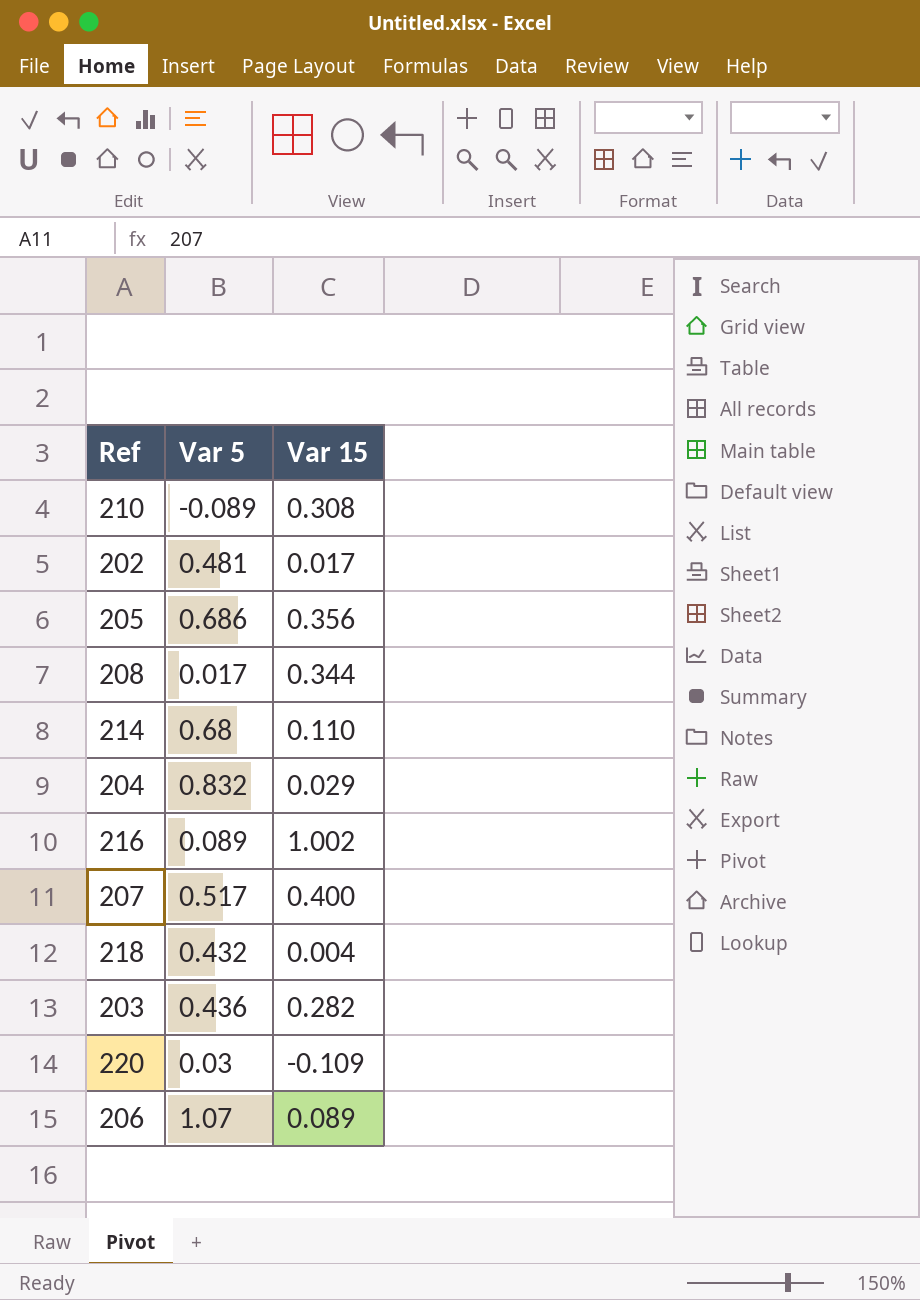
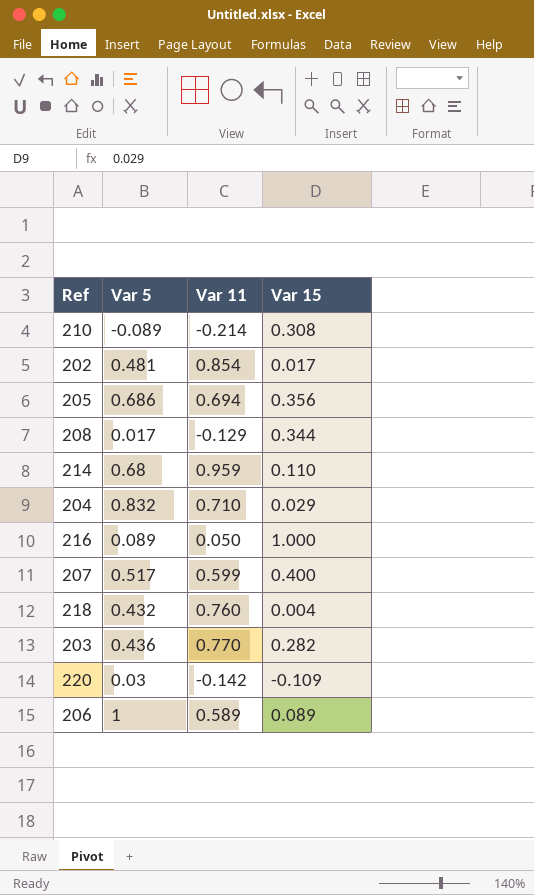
column Var 11 | position: none -> 3
216 | Var 15: 1.002 -> 1.000
206 | Var 5: 1.07 -> 1

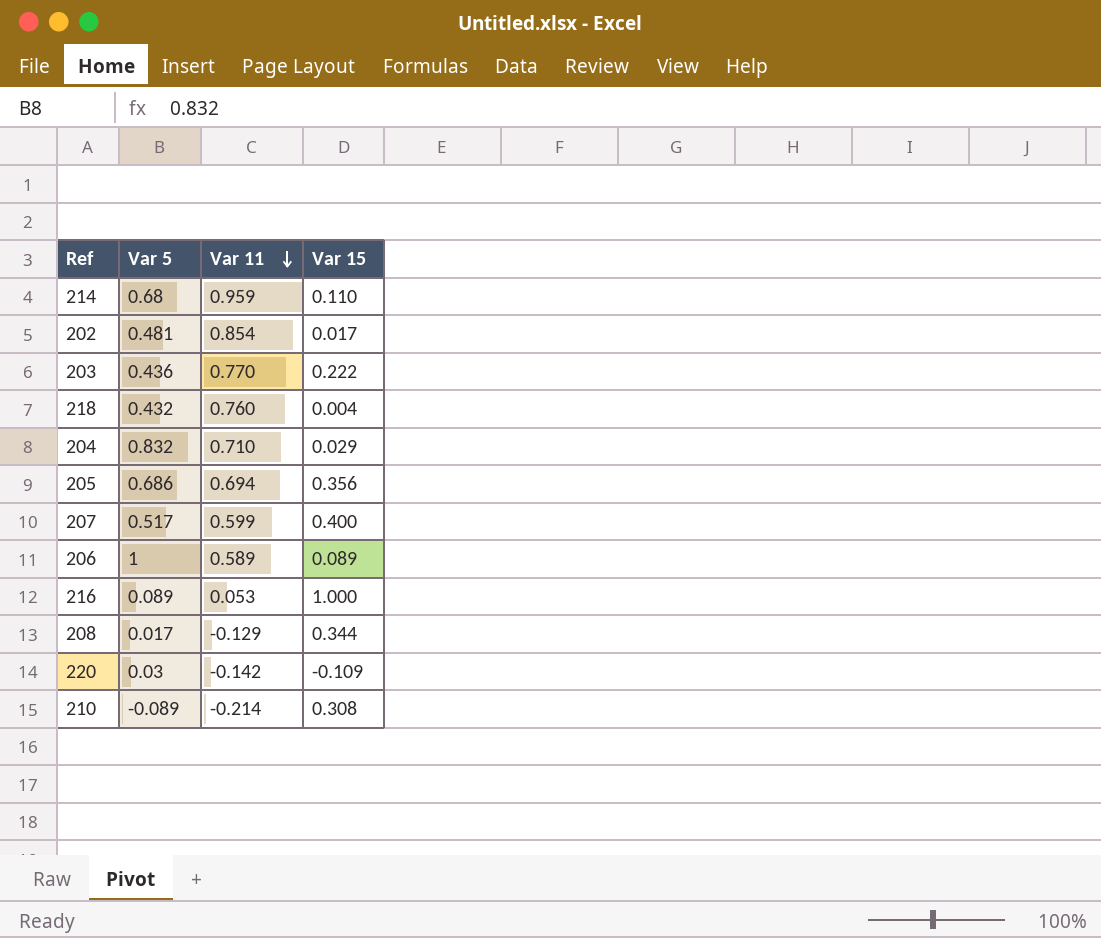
row order: none -> Var 11 descending
203 | Var 15: 0.282 -> 0.222
216 | Var 11: 0.050 -> 0.053

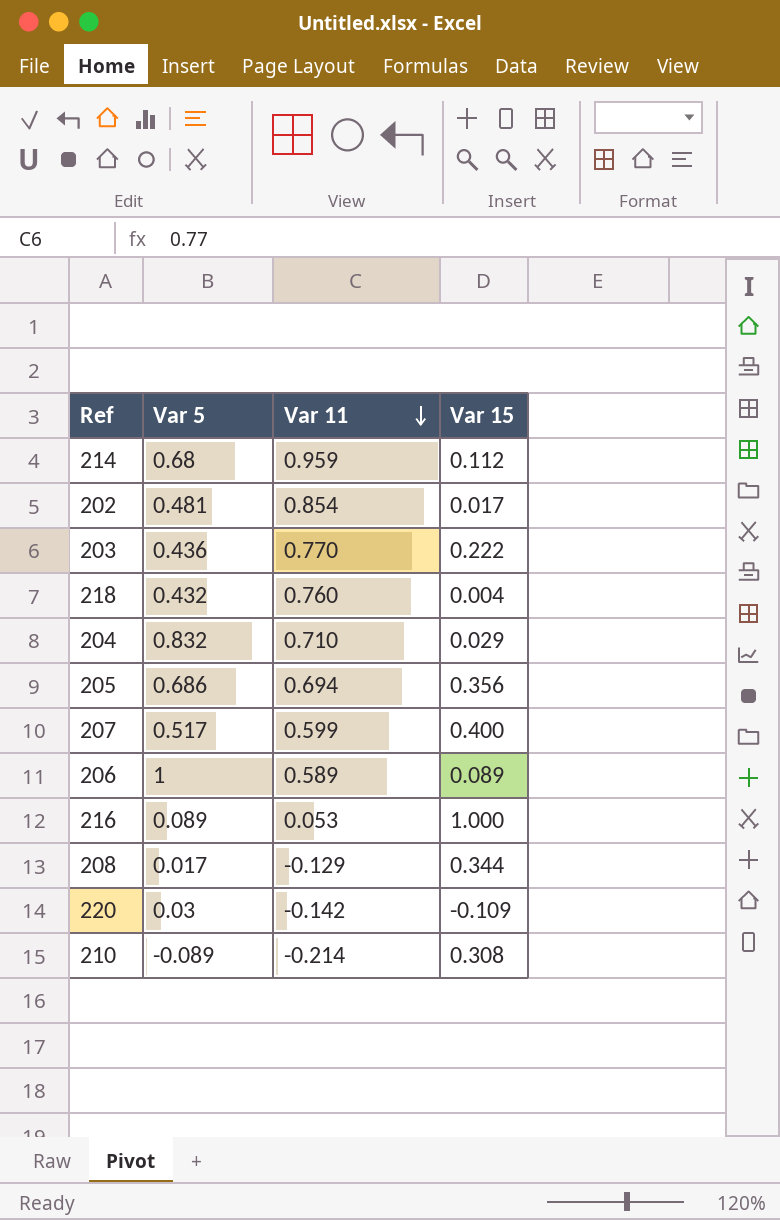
214 | Var 15: 0.110 -> 0.112

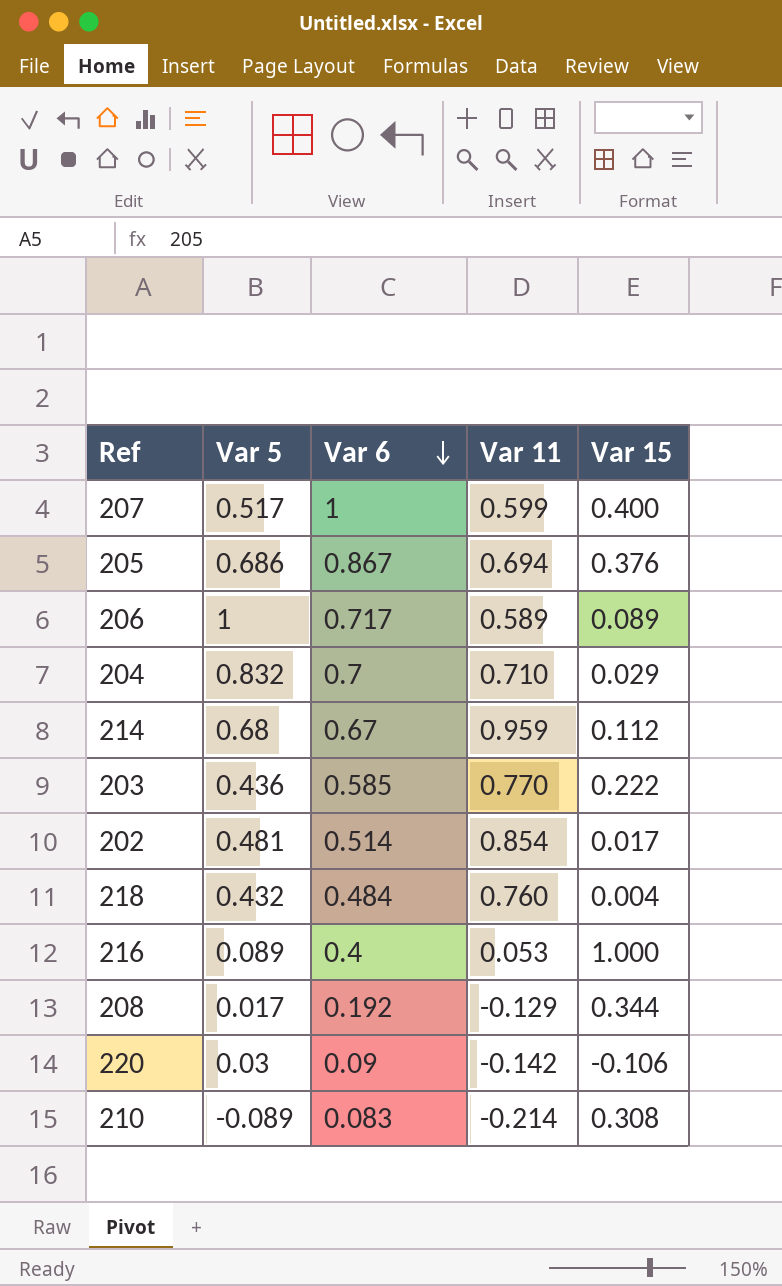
row order: Var 11 descending -> Var 6 descending
column Var 6 | position: none -> 3
205 | Var 15: 0.356 -> 0.376
220 | Var 15: -0.109 -> -0.106

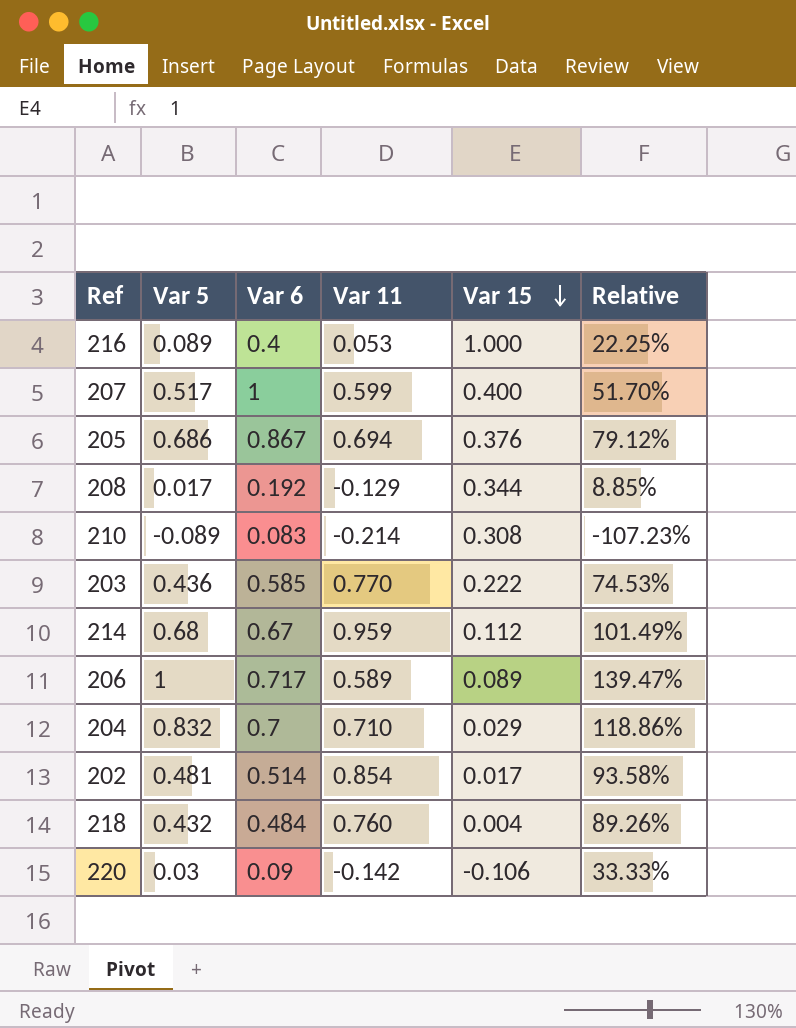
row order: Var 6 descending -> Var 15 descending
column Relative | formula: none -> [Var 5] / [Var 6]

